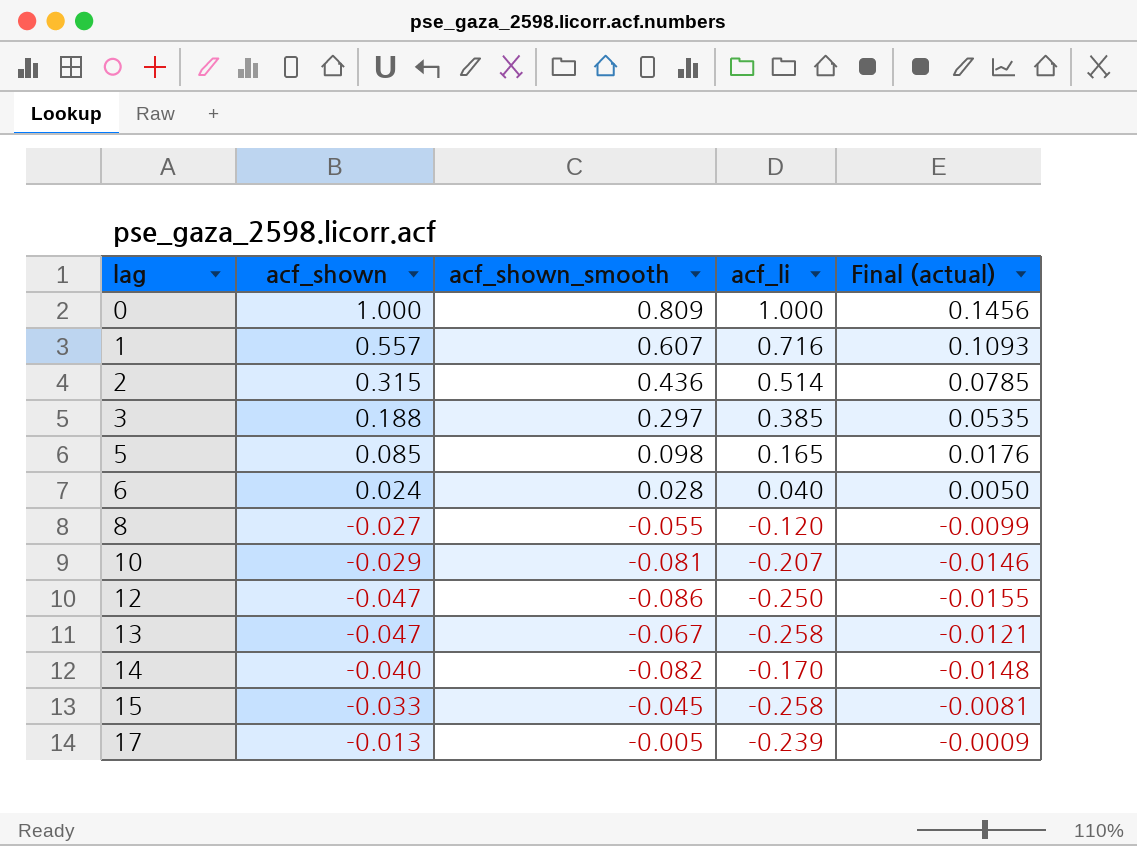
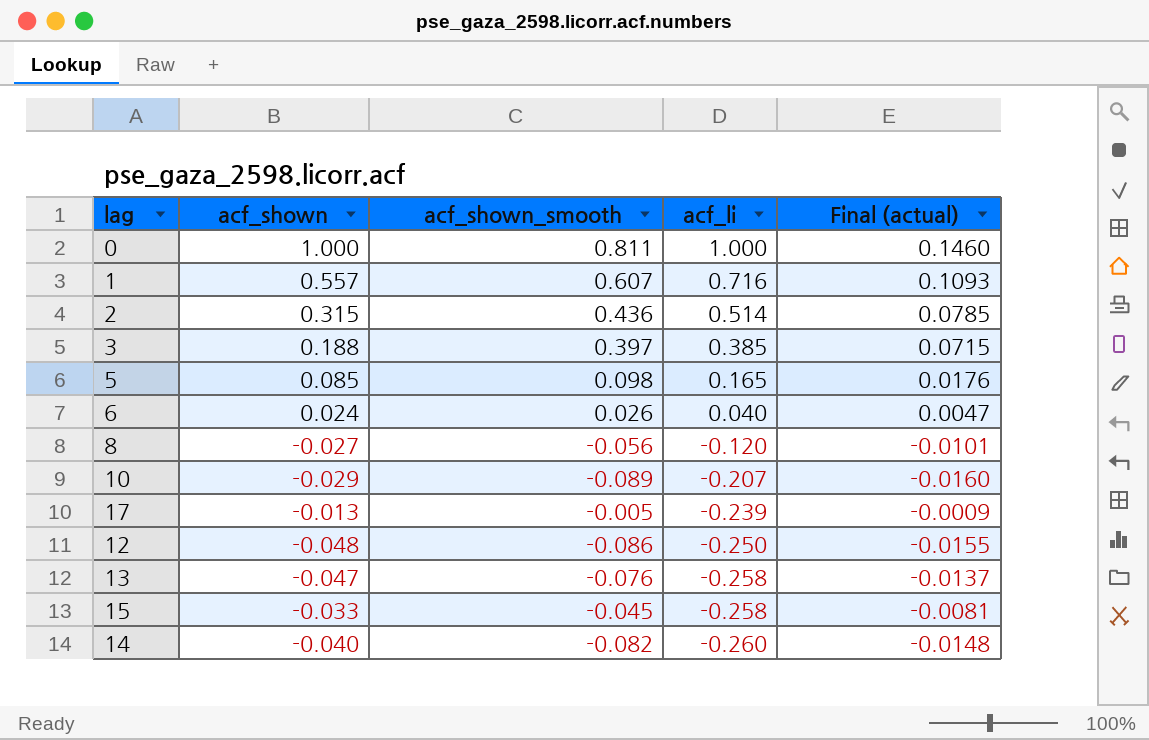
row order: lag ascending -> acf_li descending
0 | acf_shown_smooth: 0.809 -> 0.811
0 | Final (actual): 0.1456 -> 0.1460
3 | acf_shown_smooth: 0.297 -> 0.397
3 | Final (actual): 0.0535 -> 0.0715
6 | acf_shown_smooth: 0.028 -> 0.026
6 | Final (actual): 0.0050 -> 0.0047
8 | acf_shown_smooth: -0.055 -> -0.056
8 | Final (actual): -0.0099 -> -0.0101
10 | acf_shown_smooth: -0.081 -> -0.089
10 | Final (actual): -0.0146 -> -0.0160
12 | acf_shown: -0.047 -> -0.048
13 | acf_shown_smooth: -0.067 -> -0.076
13 | Final (actual): -0.0121 -> -0.0137
14 | acf_li: -0.170 -> -0.260

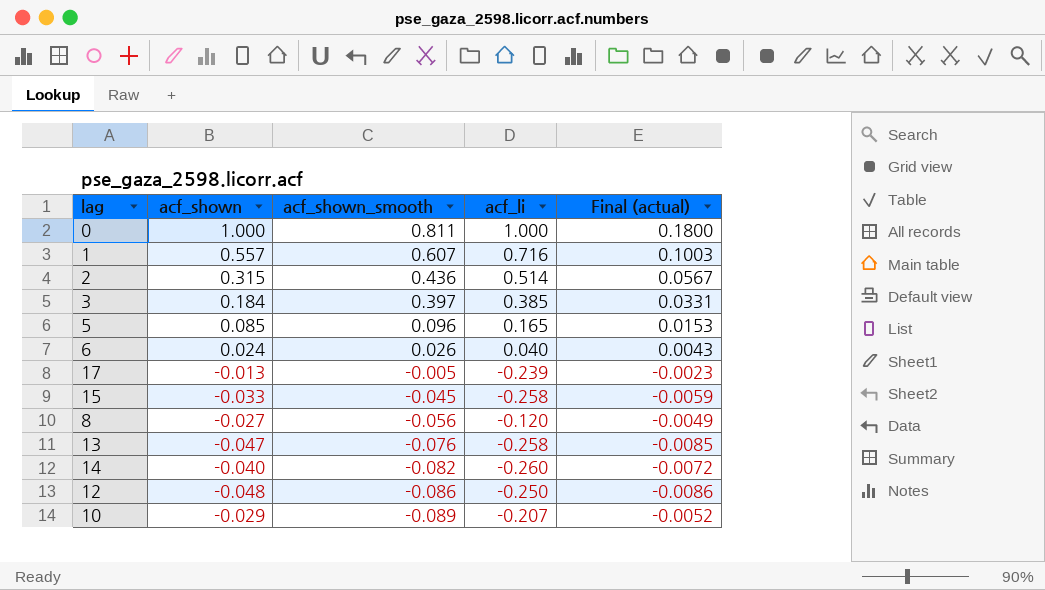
row order: acf_li descending -> acf_shown_smooth descending
column Final (actual) | formula: [acf_shown_smooth] * 0.18 -> [acf_shown] * 0.18
3 | acf_shown: 0.188 -> 0.184
5 | acf_shown_smooth: 0.098 -> 0.096

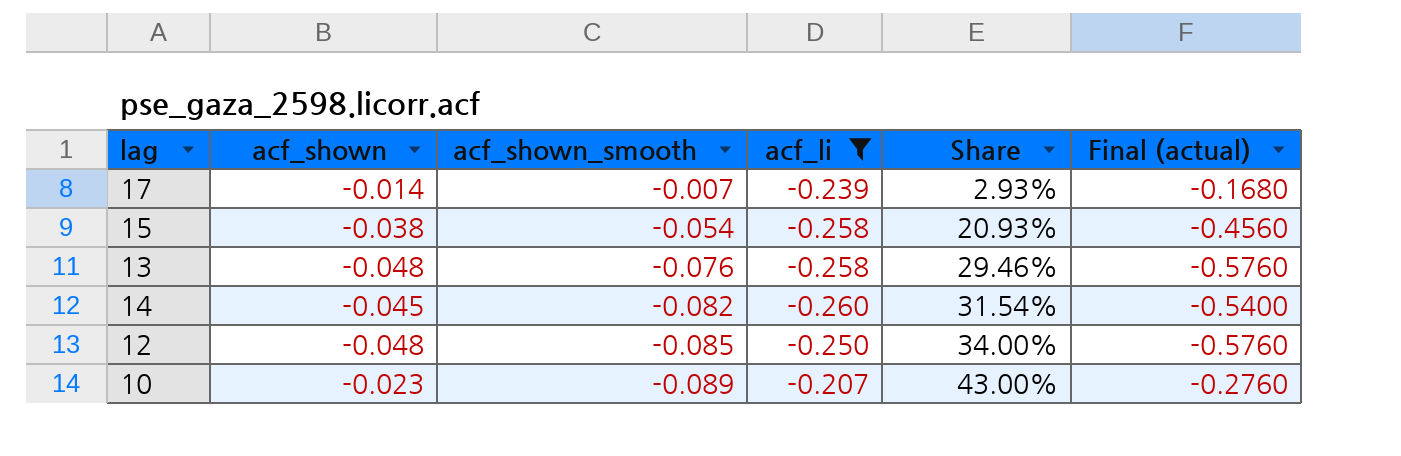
filter: none -> acf_li <= -0.207
column Share | formula: none -> [acf_shown_smooth] / [acf_li]
column Final (actual) | formula: [acf_shown] * 0.18 -> [acf_shown] * 12
17 | acf_shown: -0.013 -> -0.014
17 | acf_shown_smooth: -0.005 -> -0.007
15 | acf_shown: -0.033 -> -0.038
15 | acf_shown_smooth: -0.045 -> -0.054
13 | acf_shown: -0.047 -> -0.048
14 | acf_shown: -0.040 -> -0.045
12 | acf_shown_smooth: -0.086 -> -0.085
10 | acf_shown: -0.029 -> -0.023

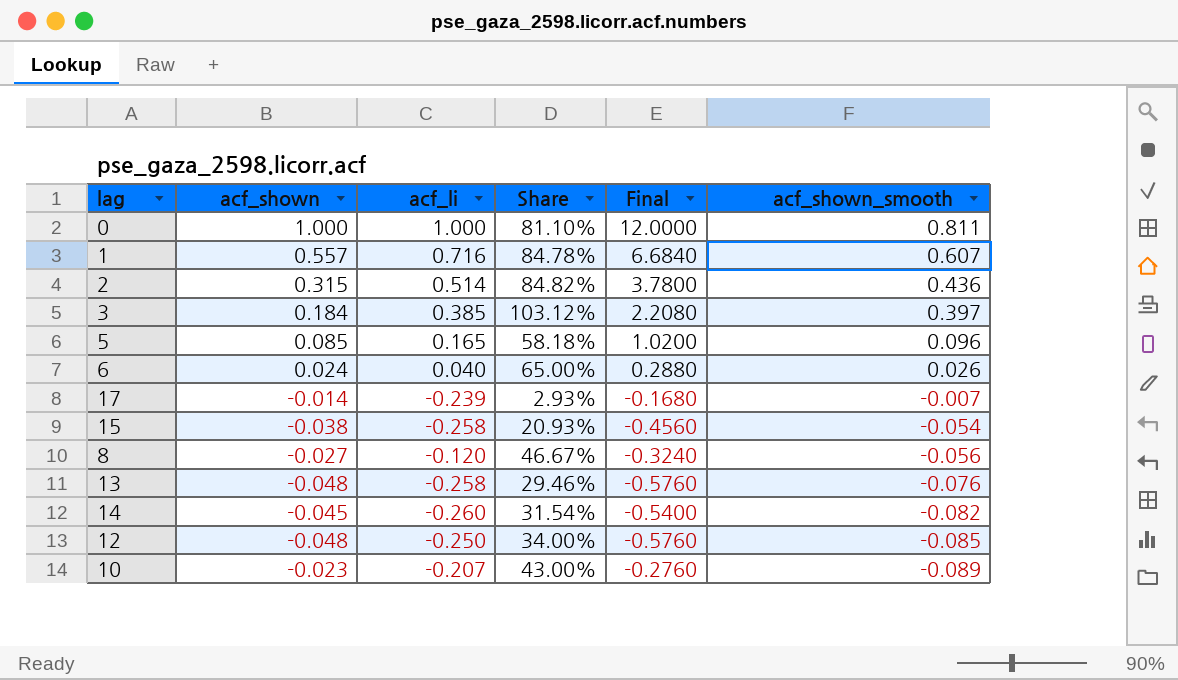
filter: acf_li <= -0.207 -> none
column name: Final (actual) -> Final
column acf_shown_smooth | position: 3 -> 6

